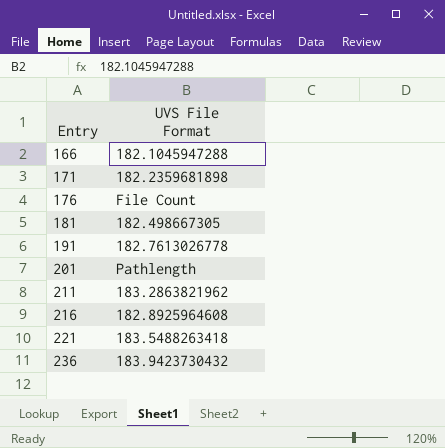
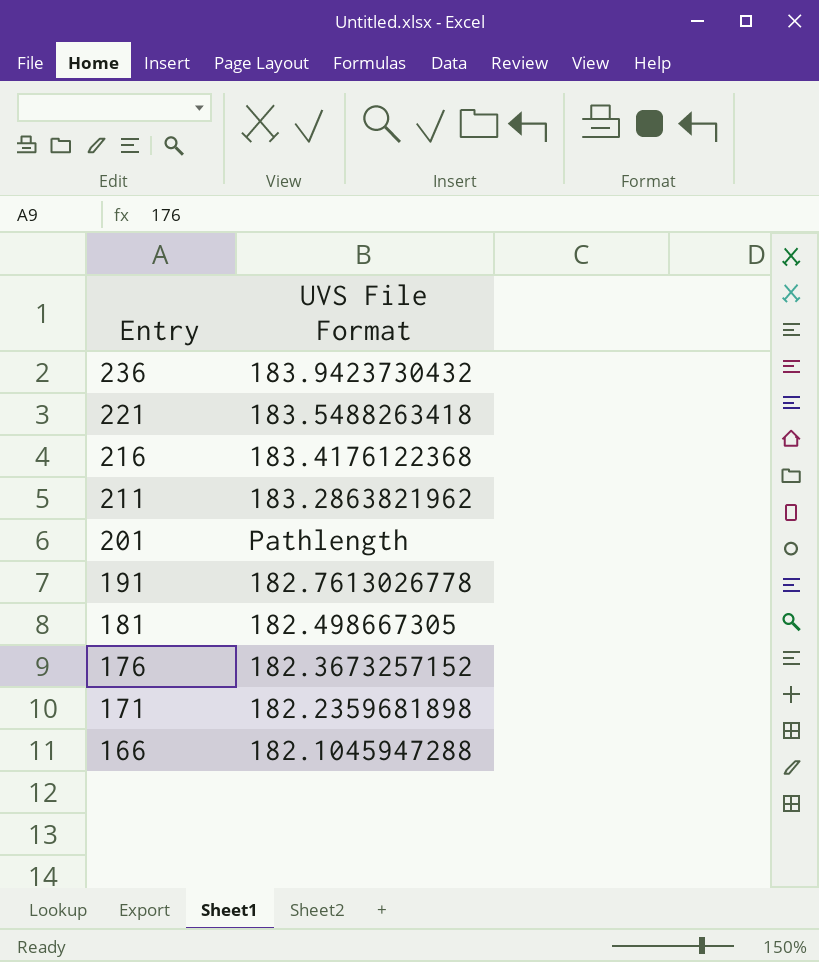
row order: Entry ascending -> Entry descending
216 | UVS File Format: 182.8925964608 -> 183.4176122368
176 | UVS File Format: File Count -> 182.3673257152

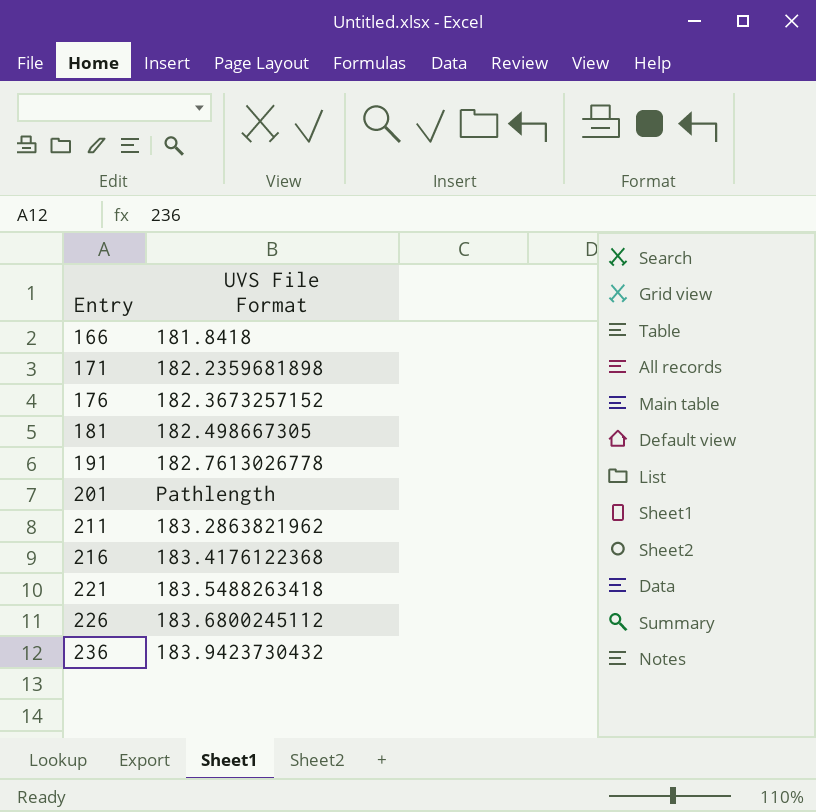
row order: Entry descending -> Entry ascending
166 | UVS File Format: 182.1045947288 -> 181.8418
row 226: none -> 183.6800245112

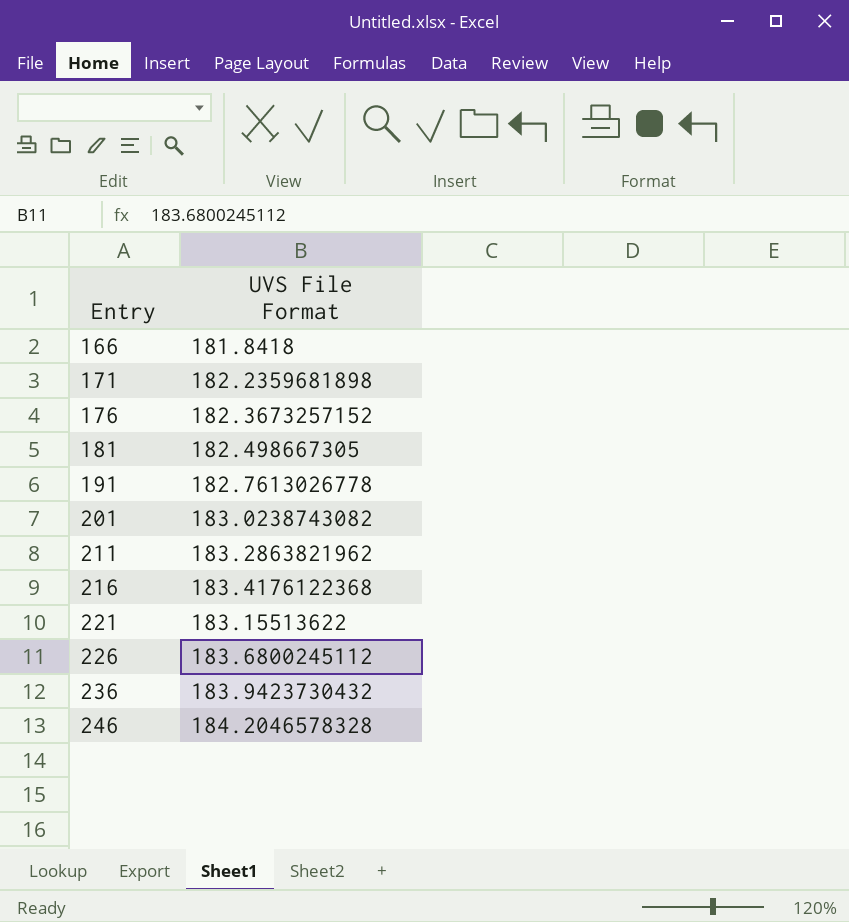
201 | UVS File Format: Pathlength -> 183.0238743082
221 | UVS File Format: 183.5488263418 -> 183.15513622
row 246: none -> 184.2046578328

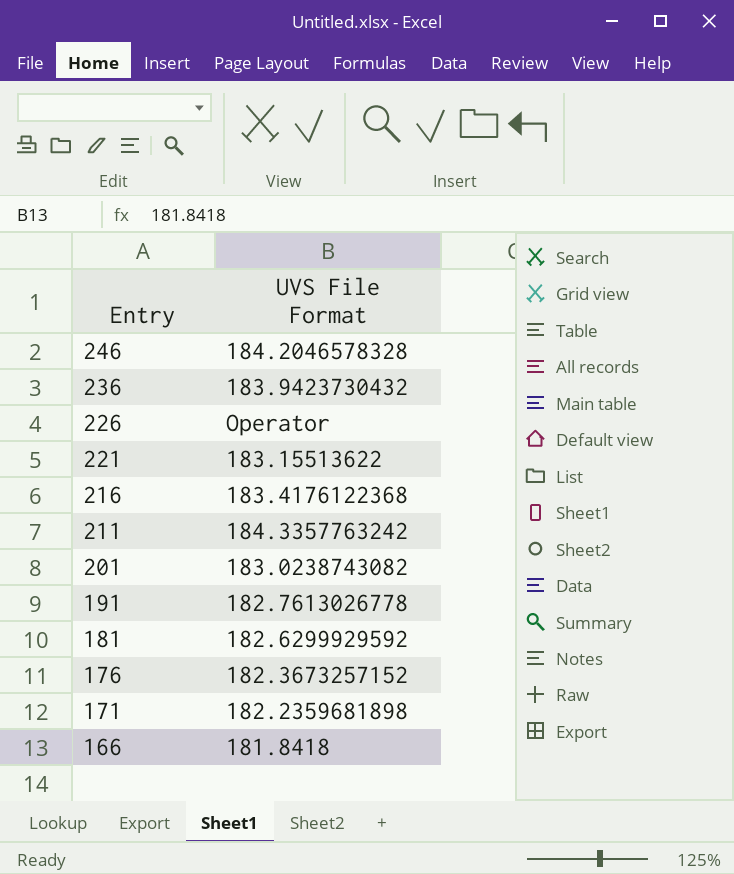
row order: Entry ascending -> Entry descending
226 | UVS File Format: 183.6800245112 -> Operator
211 | UVS File Format: 183.2863821962 -> 184.3357763242
181 | UVS File Format: 182.498667305 -> 182.6299929592

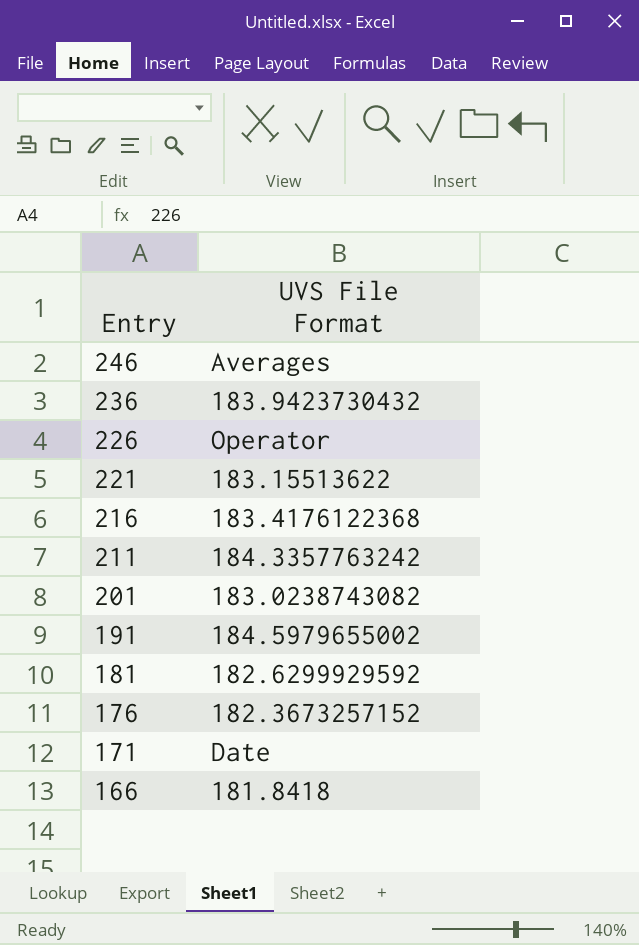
246 | UVS File Format: 184.2046578328 -> Averages
191 | UVS File Format: 182.7613026778 -> 184.5979655002
171 | UVS File Format: 182.2359681898 -> Date

